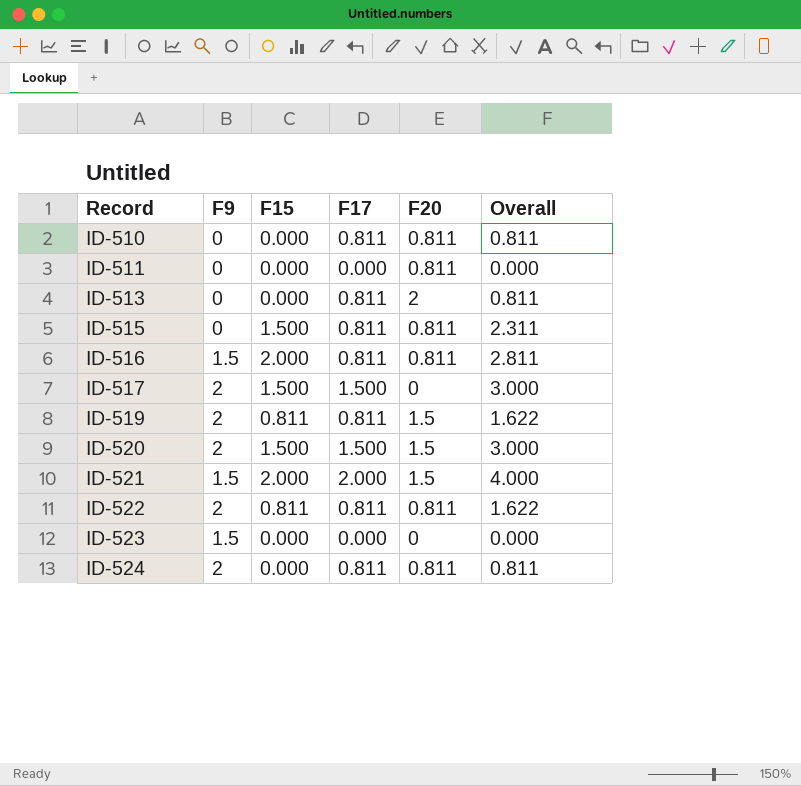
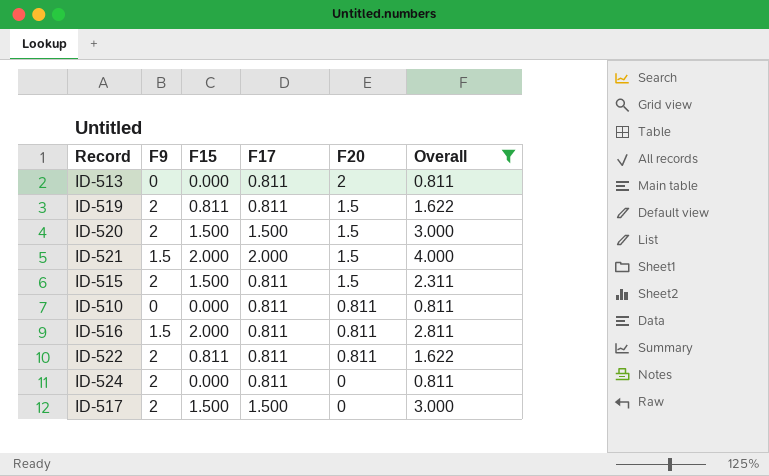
filter: none -> Overall != 0.000
row order: Record ascending -> F20 descending
ID-515 | F9: 0 -> 2
ID-515 | F20: 0.811 -> 1.5
ID-524 | F20: 0.811 -> 0

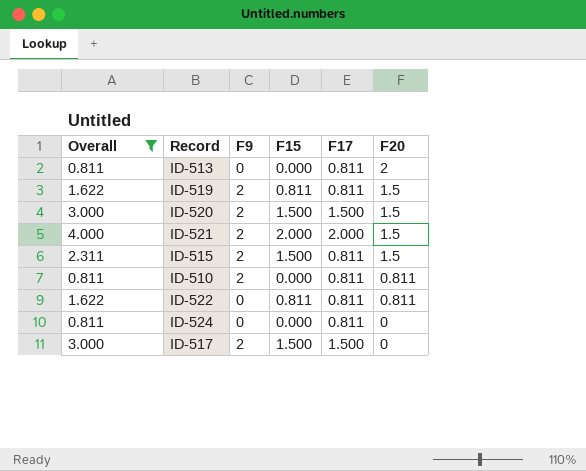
column Overall | position: 6 -> 1
row ID-516: 1.5 | 2.000 | 0.811 | 0.811 | 2.811 -> none
ID-521 | F9: 1.5 -> 2
ID-510 | F9: 0 -> 2
ID-522 | F9: 2 -> 0
ID-524 | F9: 2 -> 0

